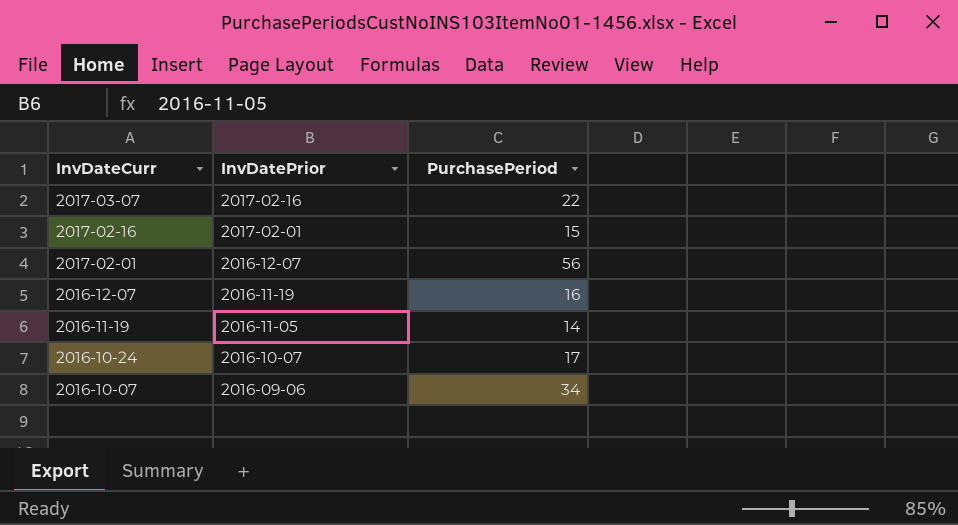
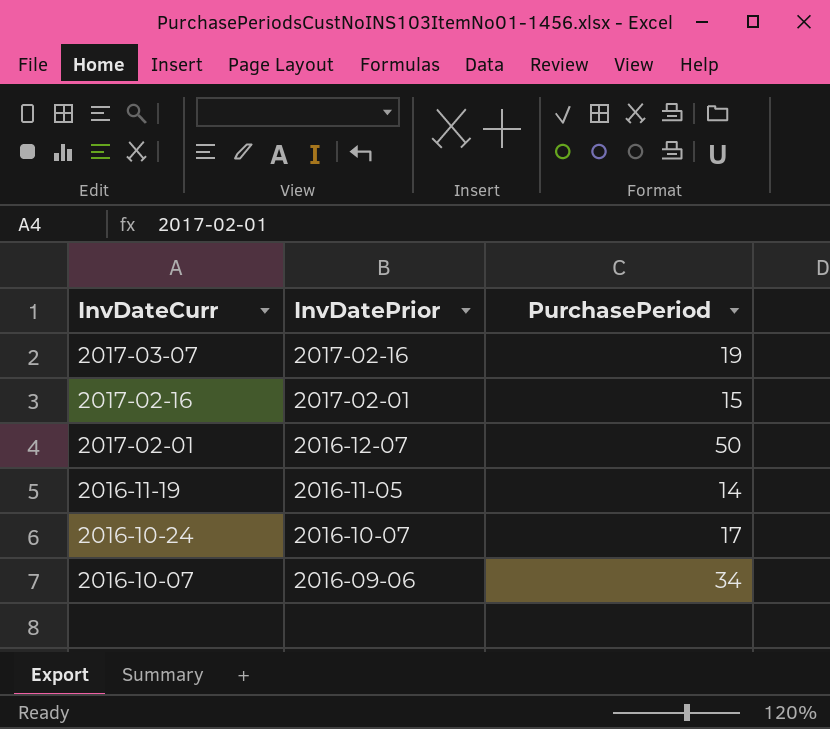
row 2016-12-07: 2016-11-19 | 16 -> none
2017-03-07 | PurchasePeriod: 22 -> 19
2017-02-01 | PurchasePeriod: 56 -> 50

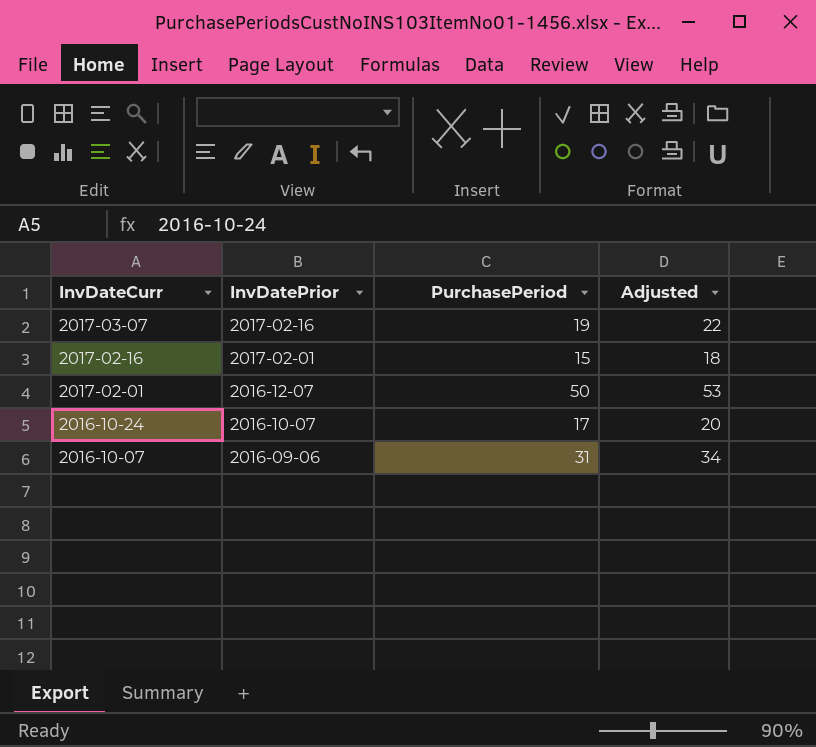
column Adjusted | formula: none -> [PurchasePeriod] + 3
row 2016-11-19: 2016-11-05 | 14 -> none
2016-10-07 | PurchasePeriod: 34 -> 31

